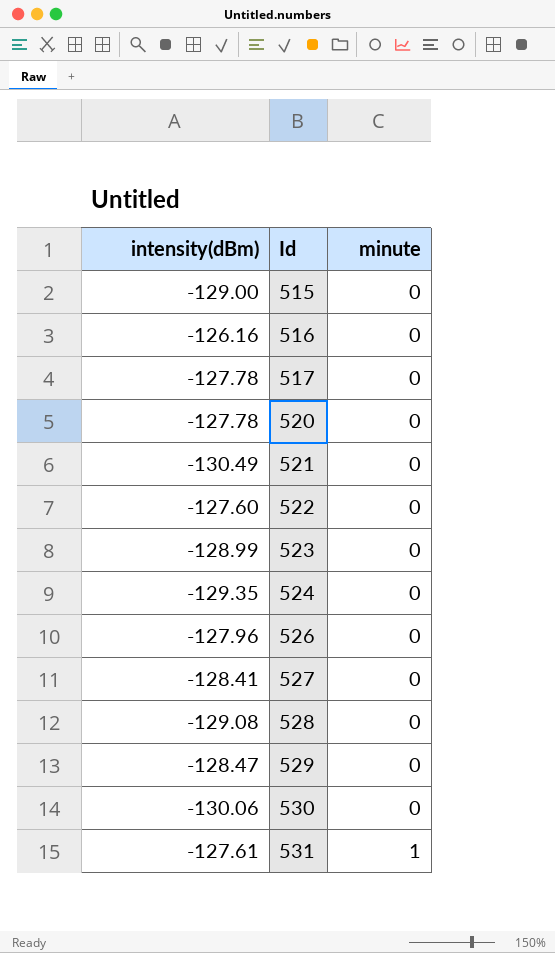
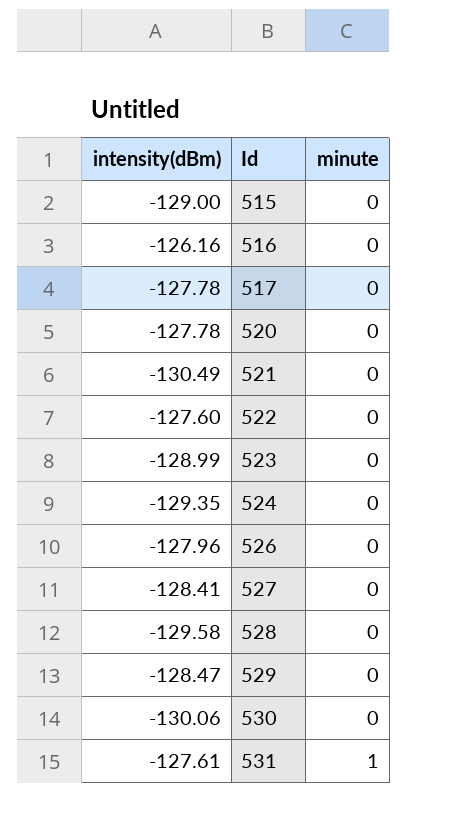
528 | intensity(dBm): -129.08 -> -129.58

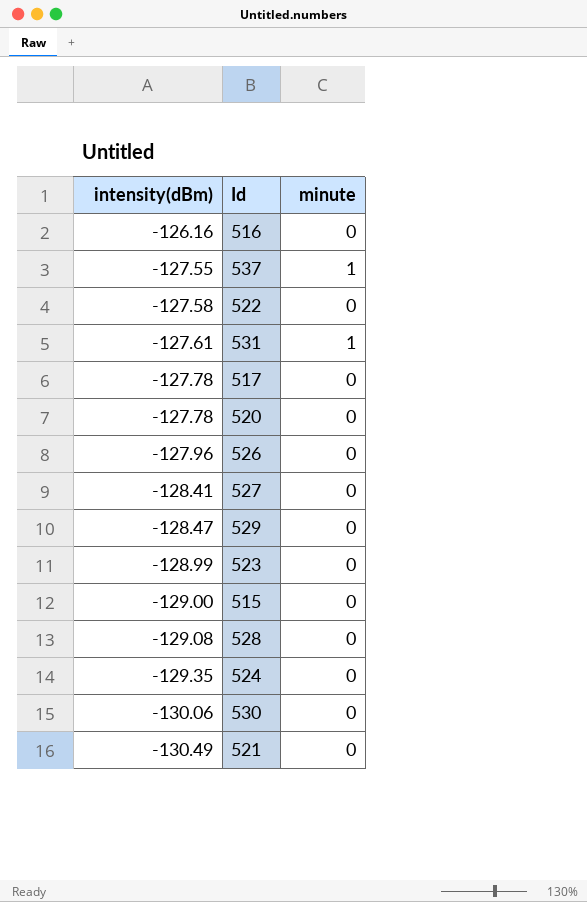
row order: Id ascending -> intensity(dBm) descending
row 537: none -> -127.55 | 1
522 | intensity(dBm): -127.60 -> -127.58
528 | intensity(dBm): -129.58 -> -129.08

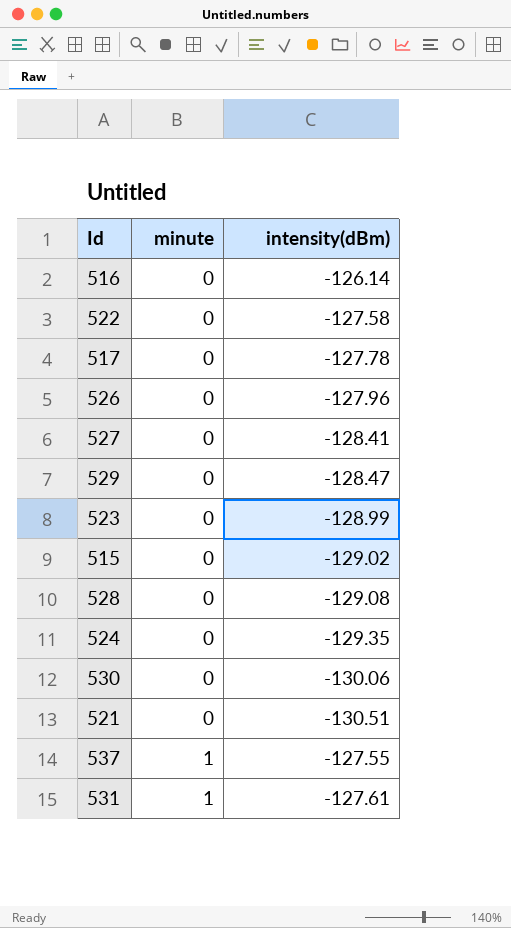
row order: intensity(dBm) descending -> minute ascending
column intensity(dBm) | position: 1 -> 3
row 520: -127.78 | 0 -> none
516 | intensity(dBm): -126.16 -> -126.14
515 | intensity(dBm): -129.00 -> -129.02
521 | intensity(dBm): -130.49 -> -130.51

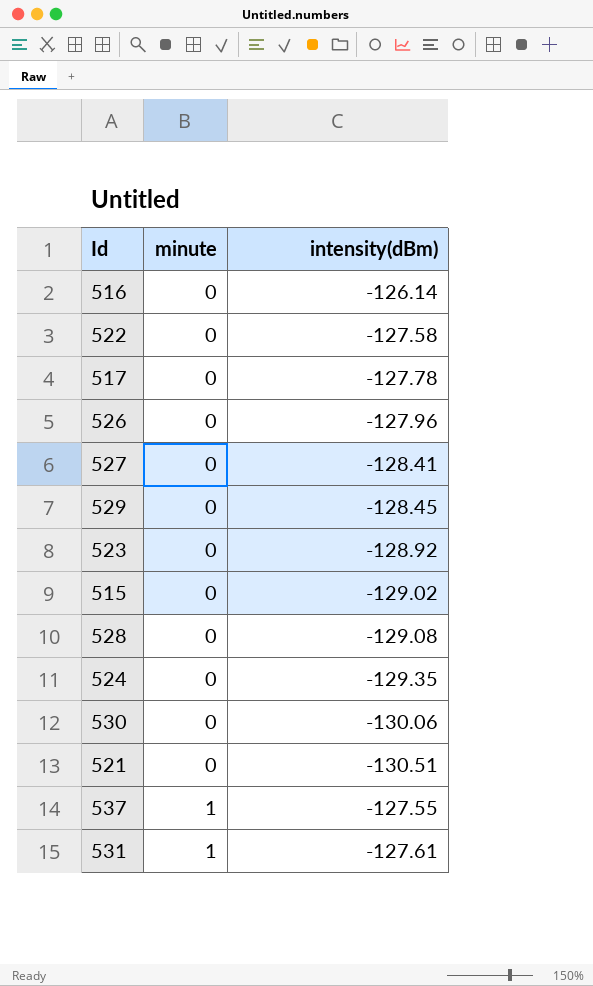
529 | intensity(dBm): -128.47 -> -128.45
523 | intensity(dBm): -128.99 -> -128.92

